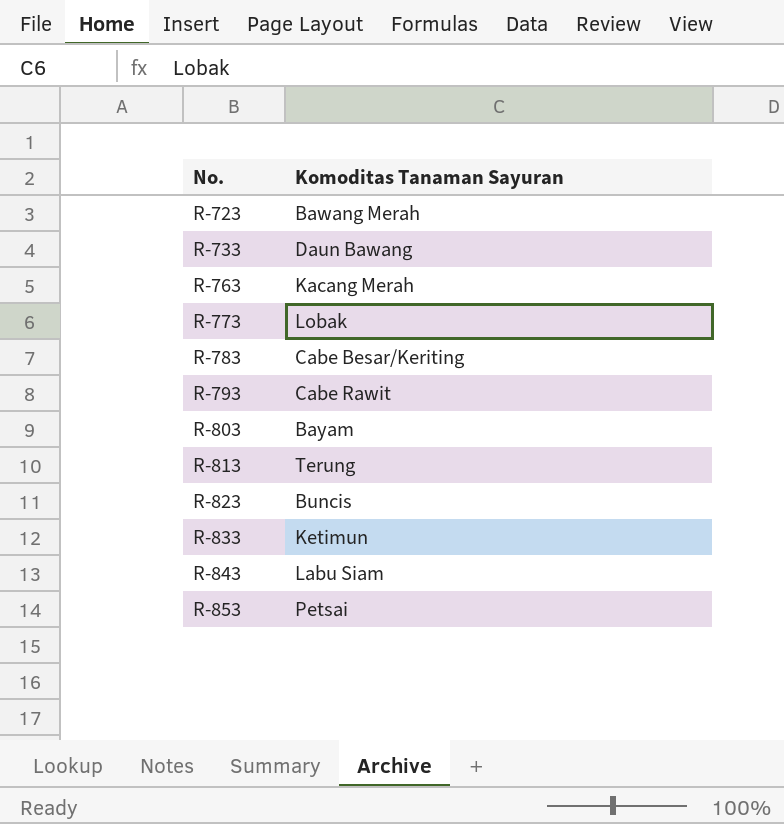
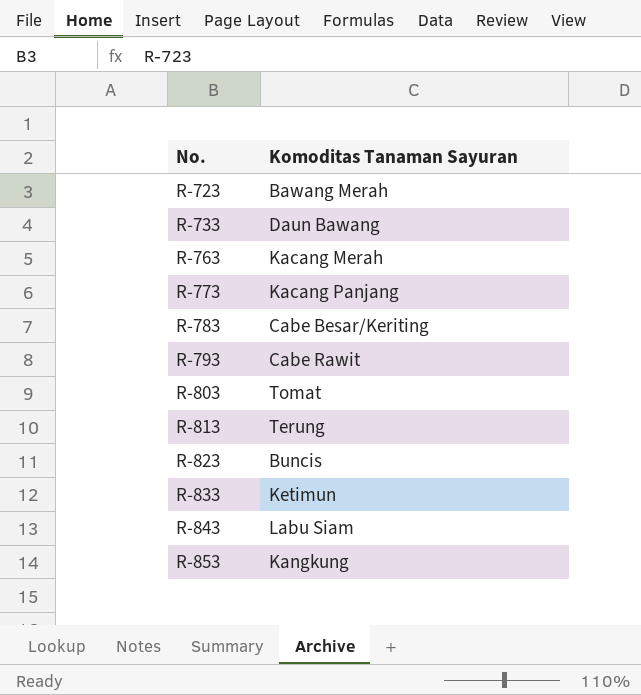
R-773 | Komoditas Tanaman Sayuran: Lobak -> Kacang Panjang
R-803 | Komoditas Tanaman Sayuran: Bayam -> Tomat
R-853 | Komoditas Tanaman Sayuran: Petsai -> Kangkung

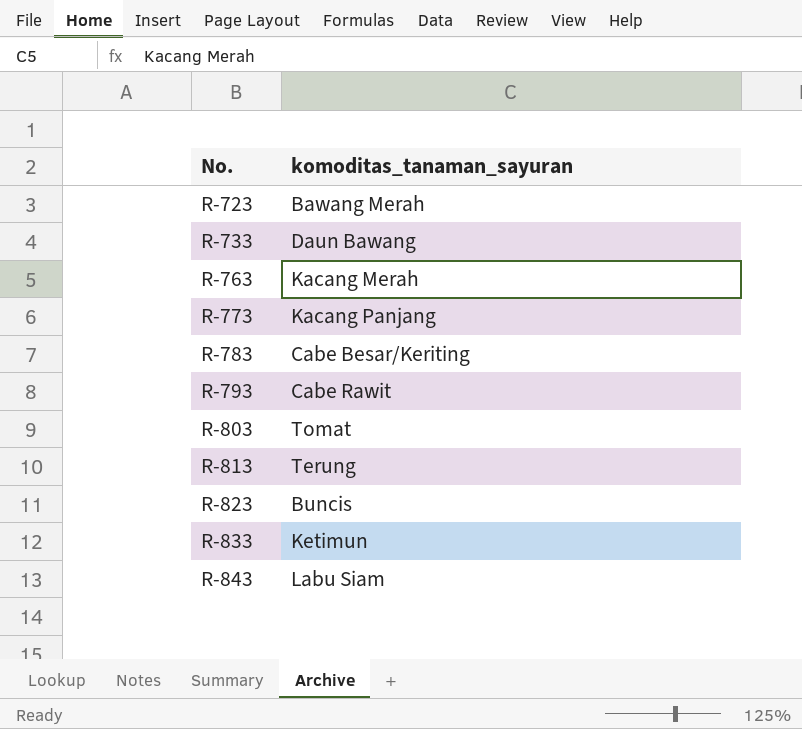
column name: Komoditas Tanaman Sayuran -> komoditas_tanaman_sayuran
row R-853: Kangkung -> none

